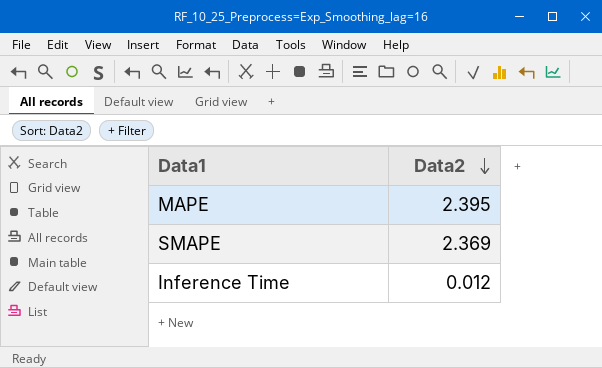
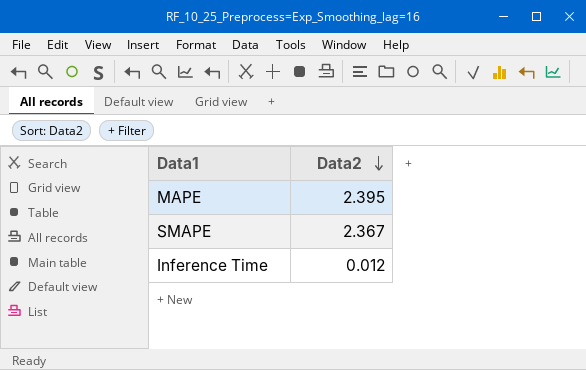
SMAPE | Data2: 2.369 -> 2.367

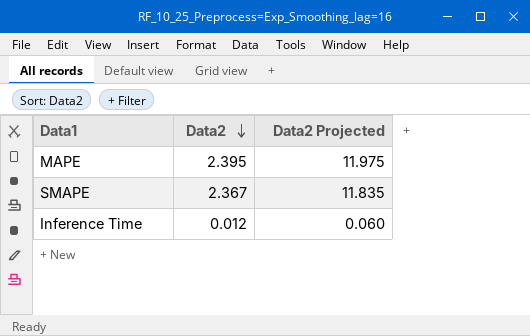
column Data2 Projected | formula: none -> [Data2] * 5

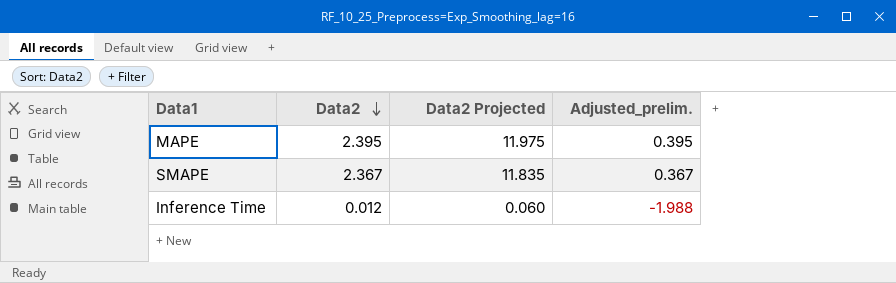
column Adjusted_prelim. | formula: none -> [Data2] - 2

